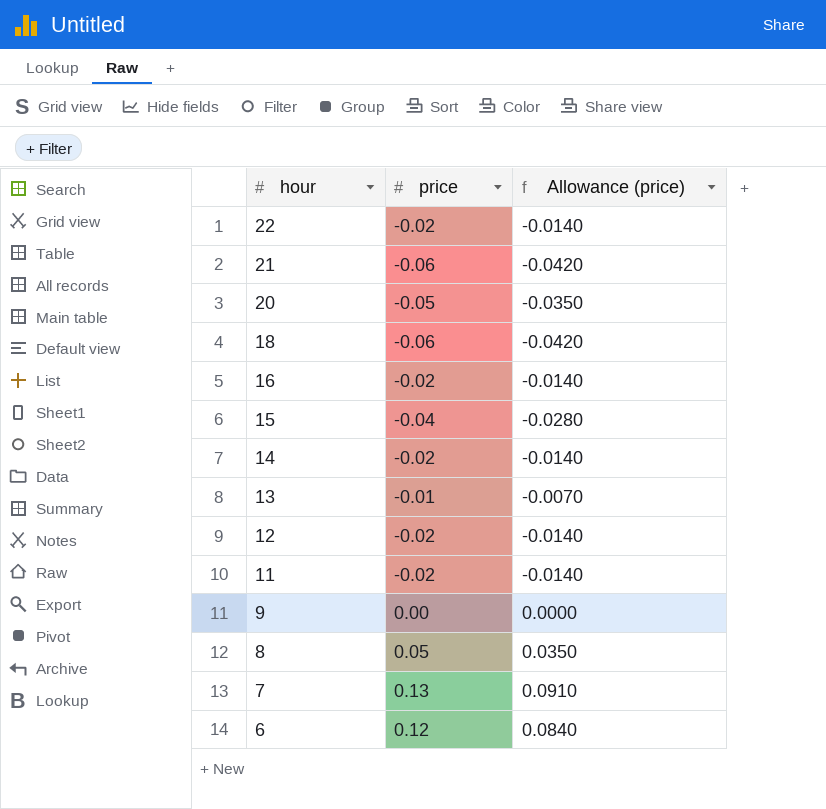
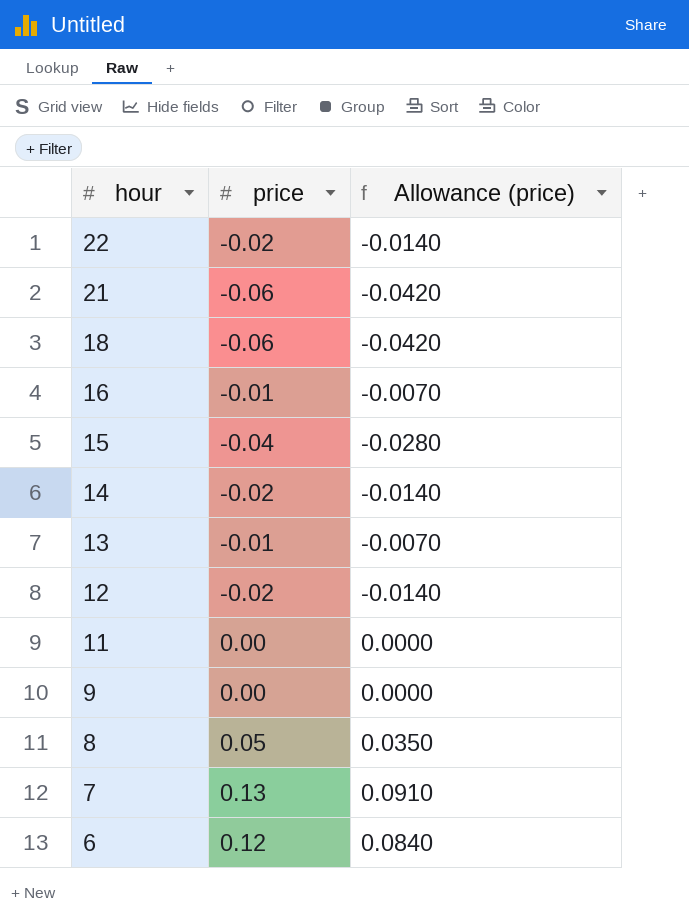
row 20: -0.05 | -0.0350 -> none
16 | price: -0.02 -> -0.01
16 | Allowance (price): -0.0140 -> -0.0070
11 | price: -0.02 -> 0.00
11 | Allowance (price): -0.0140 -> 0.0000

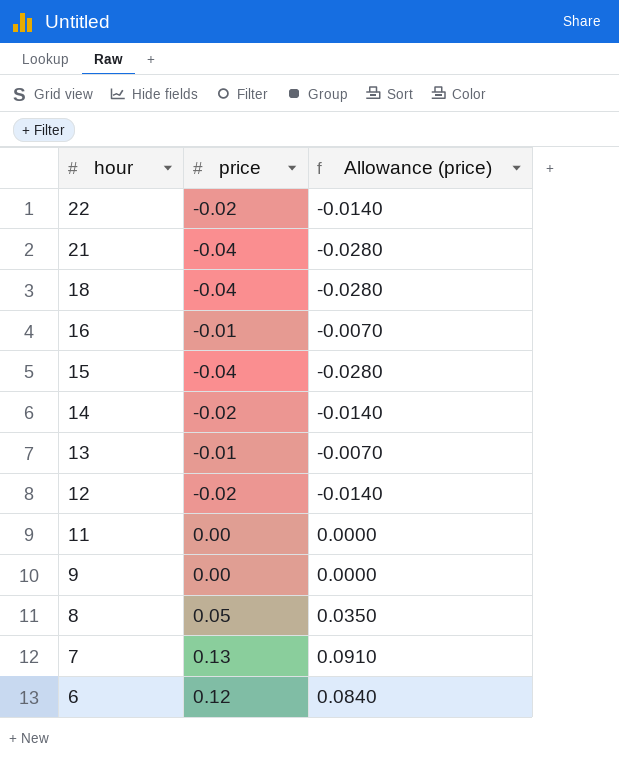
21 | price: -0.06 -> -0.04
21 | Allowance (price): -0.0420 -> -0.0280
18 | price: -0.06 -> -0.04
18 | Allowance (price): -0.0420 -> -0.0280

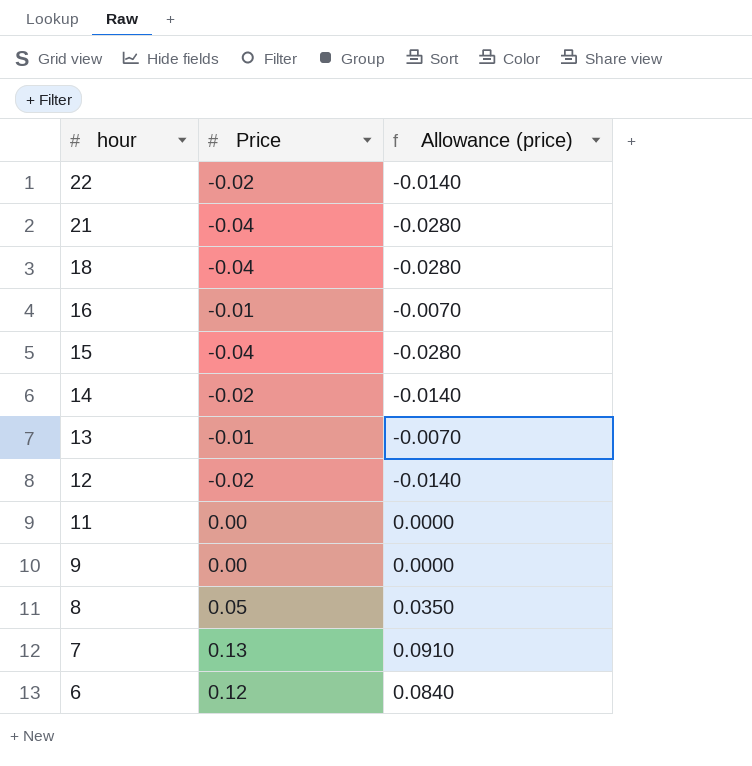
column name: price -> Price

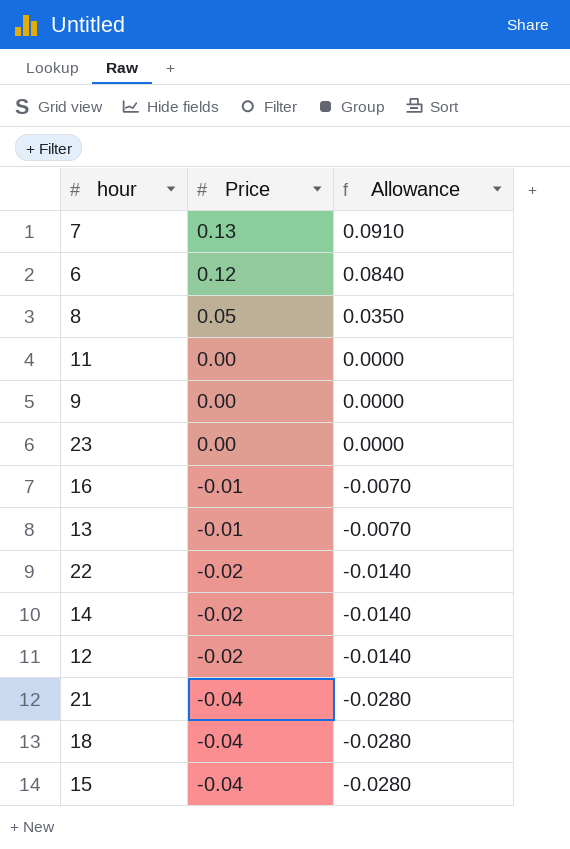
row order: hour descending -> Price descending
column name: Allowance (price) -> Allowance
row 23: none -> 0.00 | 0.0000

